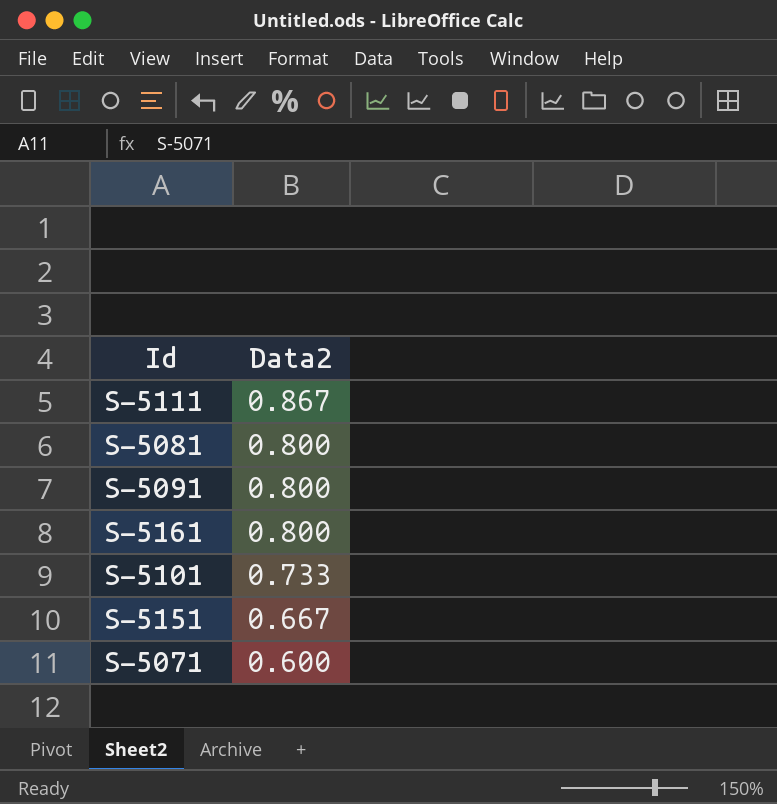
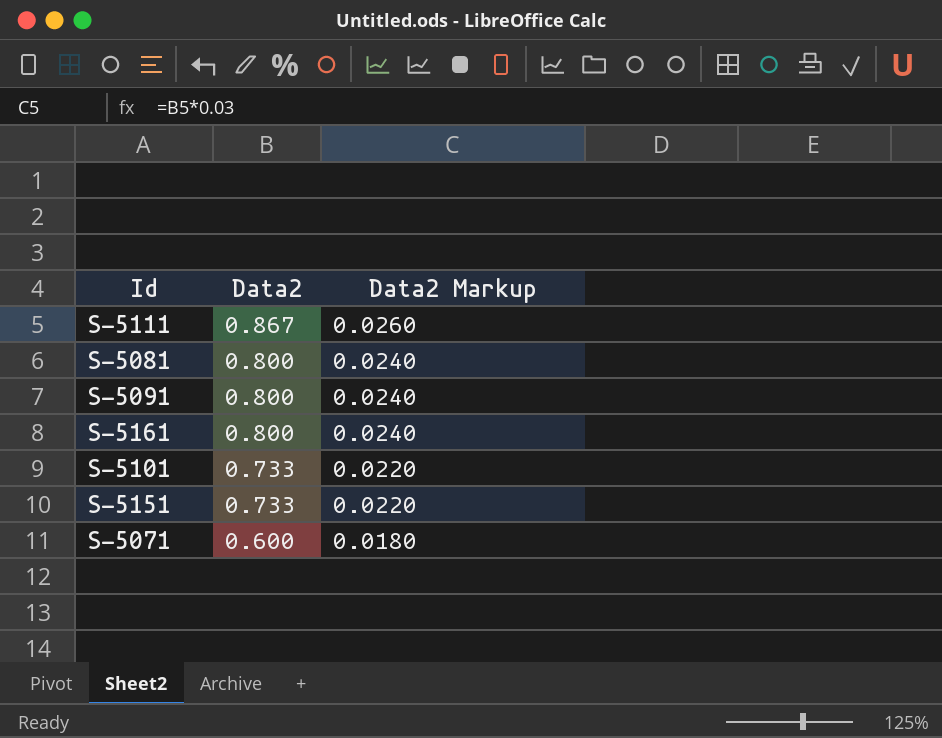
column Data2 Markup | formula: none -> [Data2] * 0.03
S-5151 | Data2: 0.667 -> 0.733

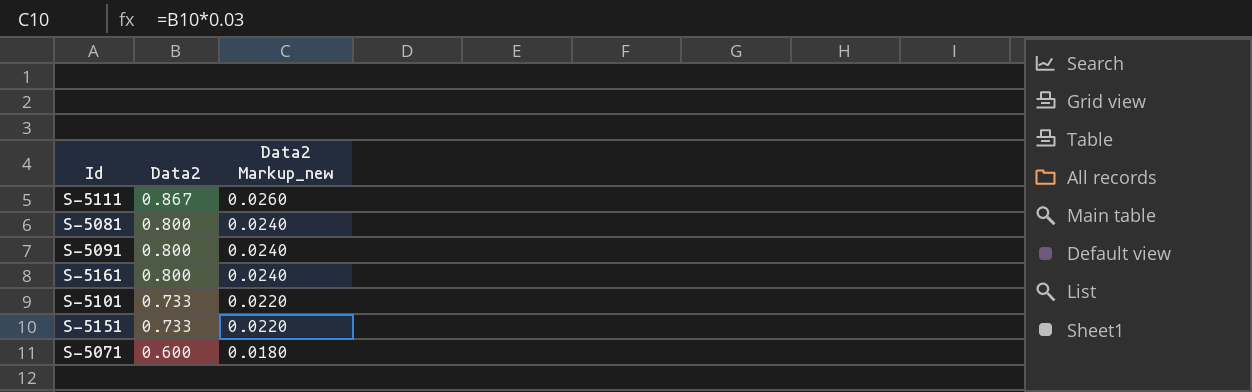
column name: Data2 Markup -> Data2 Markup_new

